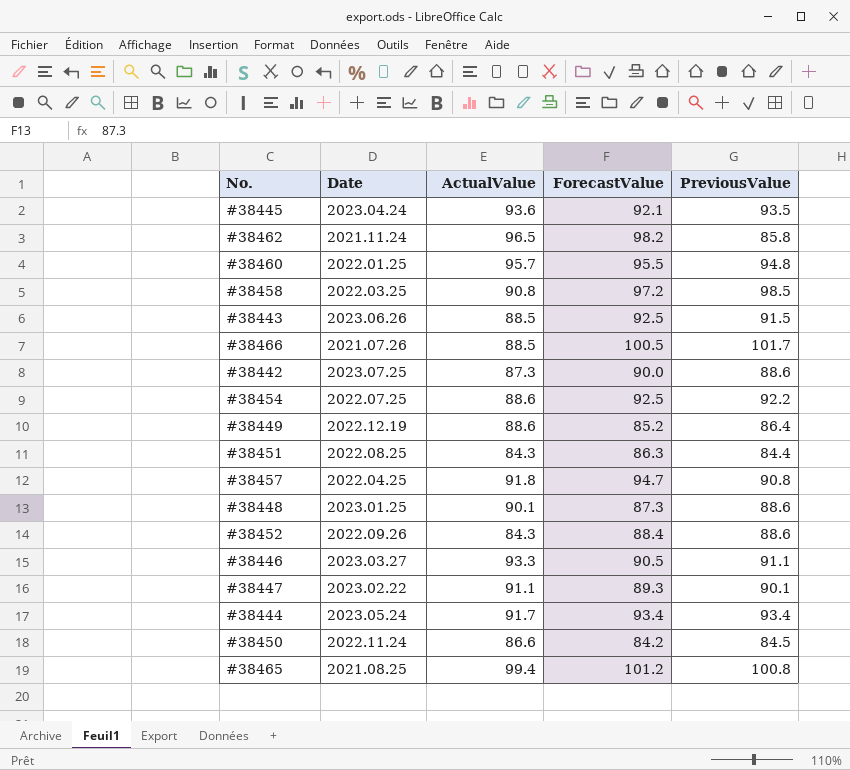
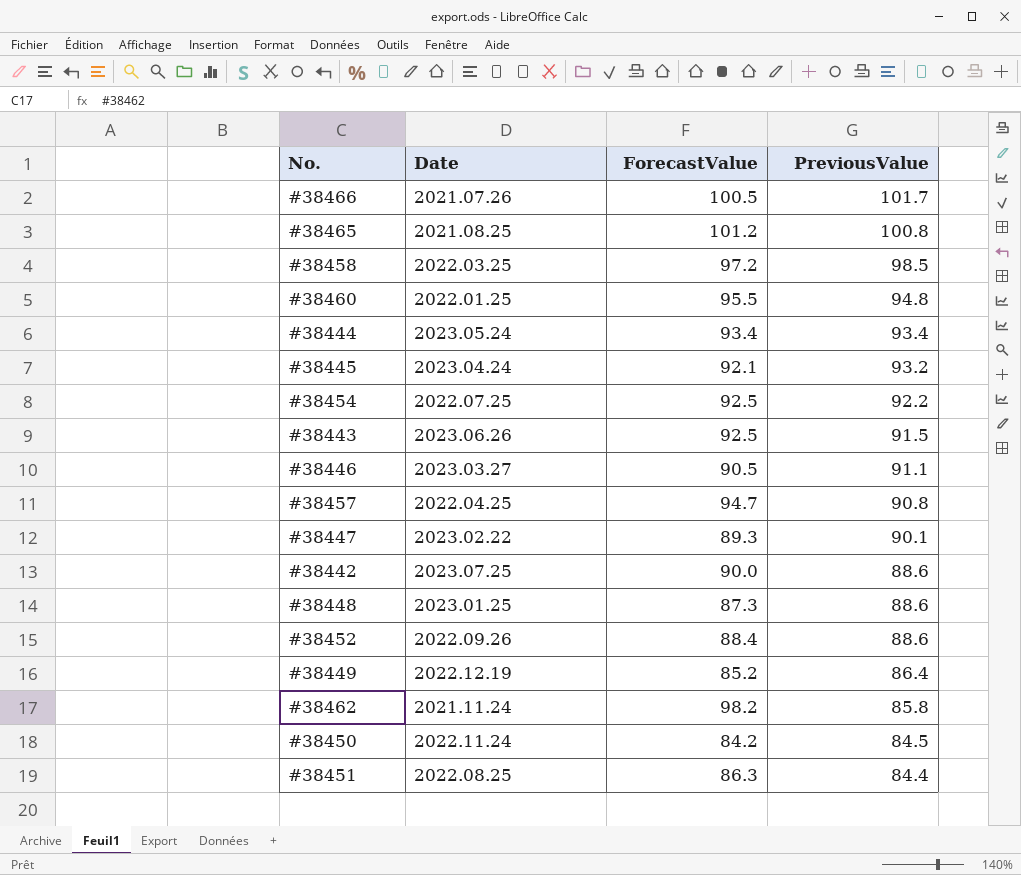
row order: none -> PreviousValue descending
column ActualValue | position: 3 -> none
#38445 | PreviousValue: 93.5 -> 93.2

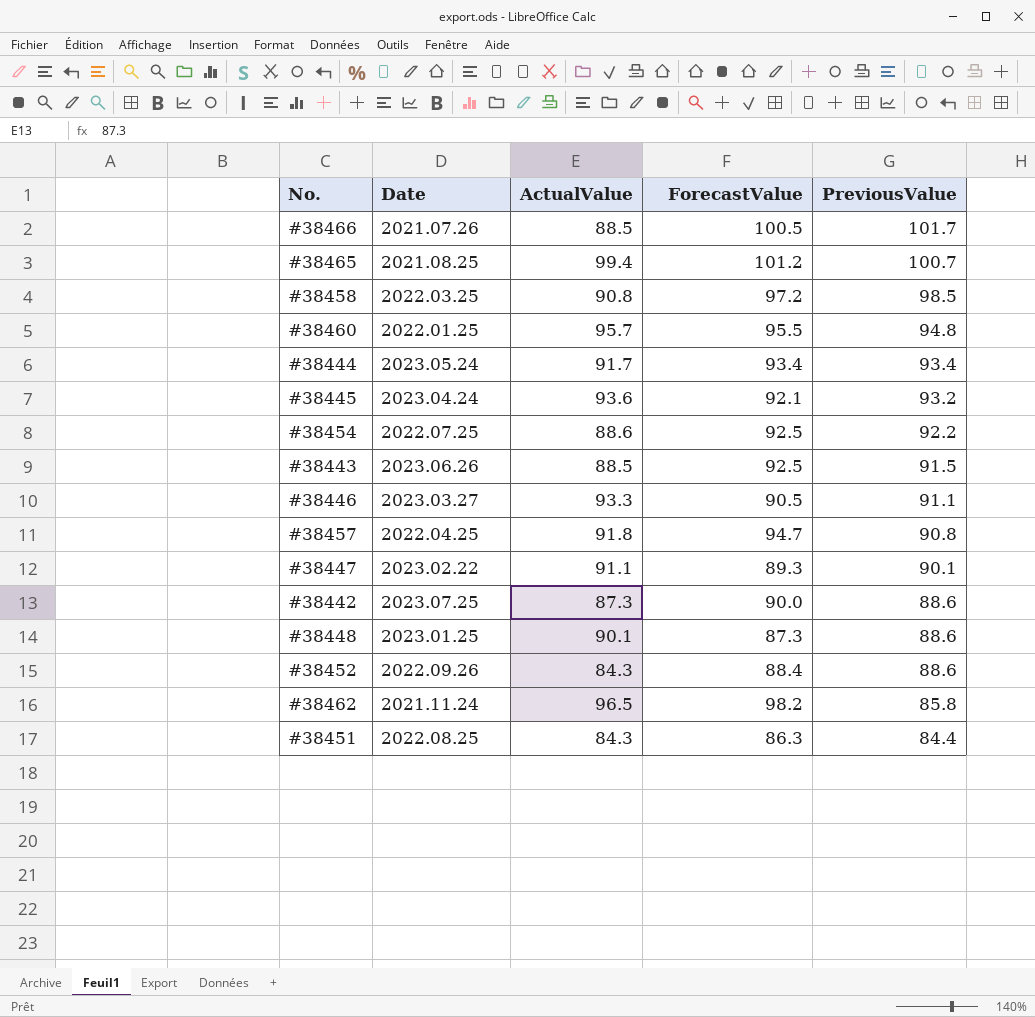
column ActualValue | position: none -> 3
row #38449: 2022.12.19 | 85.2 | 86.4 -> none
row #38450: 2022.11.24 | 84.2 | 84.5 -> none
#38465 | PreviousValue: 100.8 -> 100.7

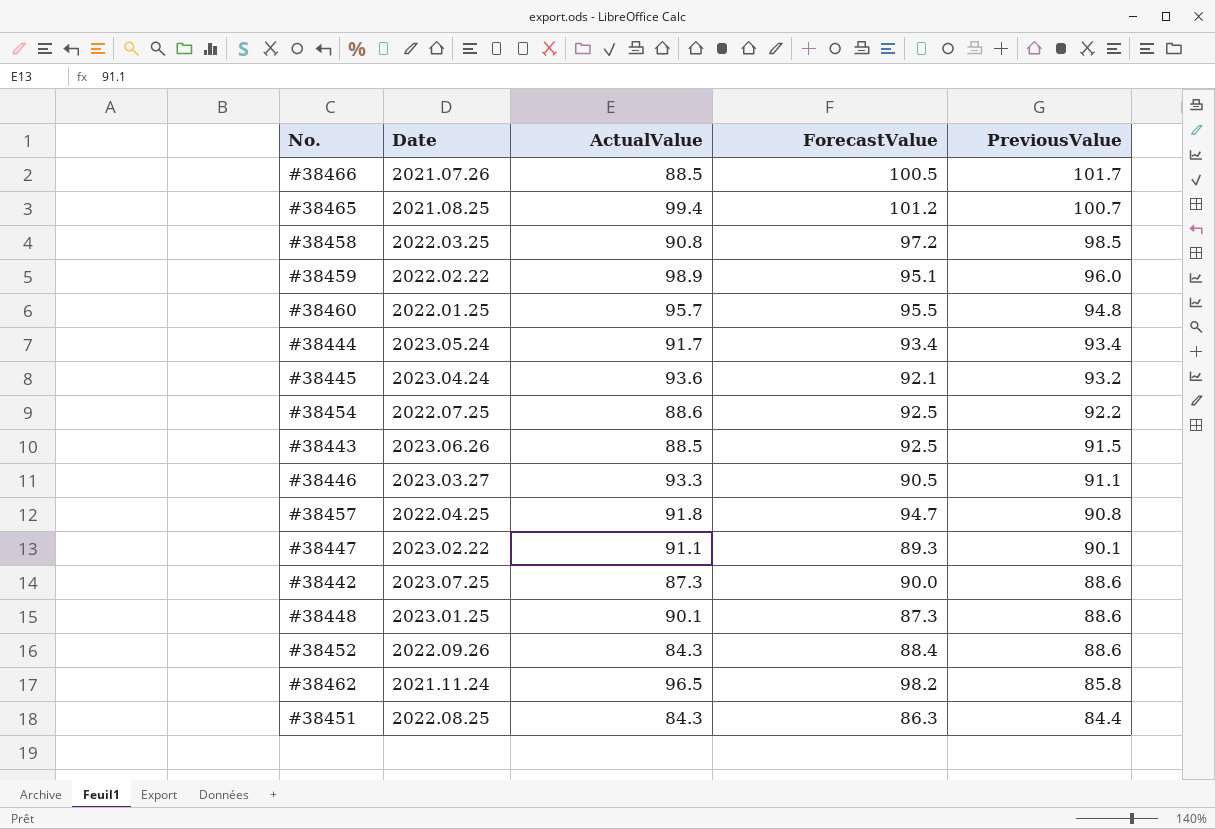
row #38459: none -> 2022.02.22 | 98.9 | 95.1 | 96.0

